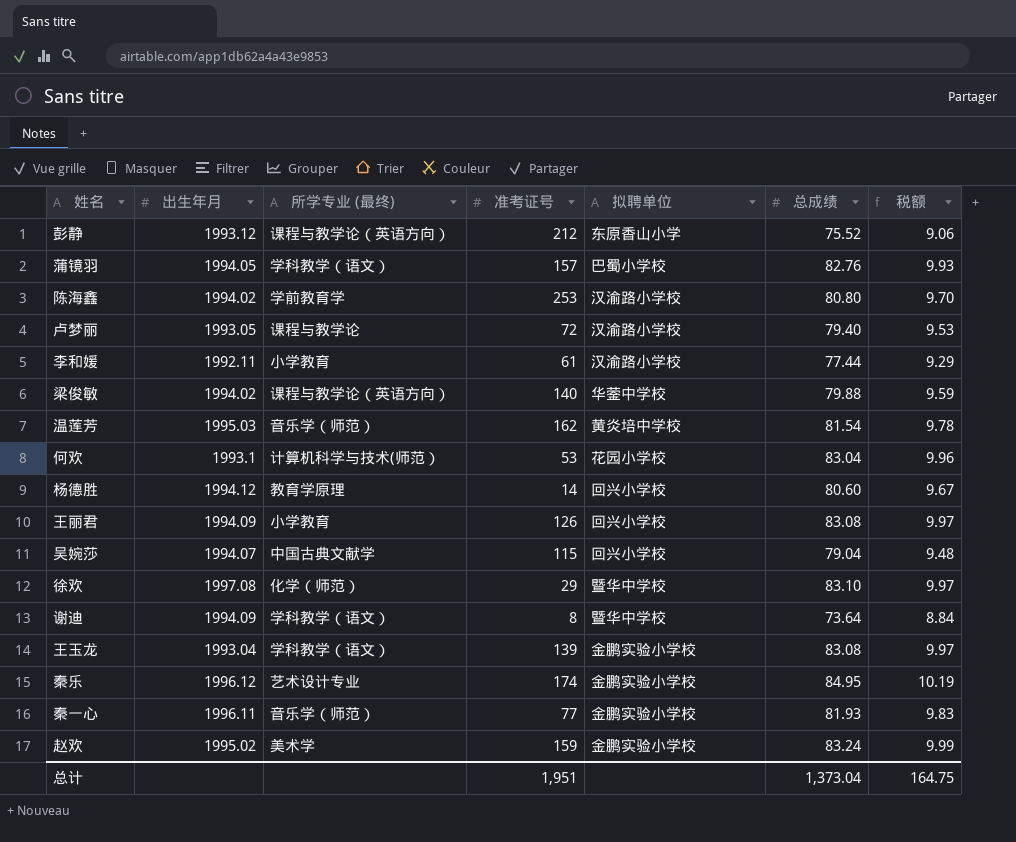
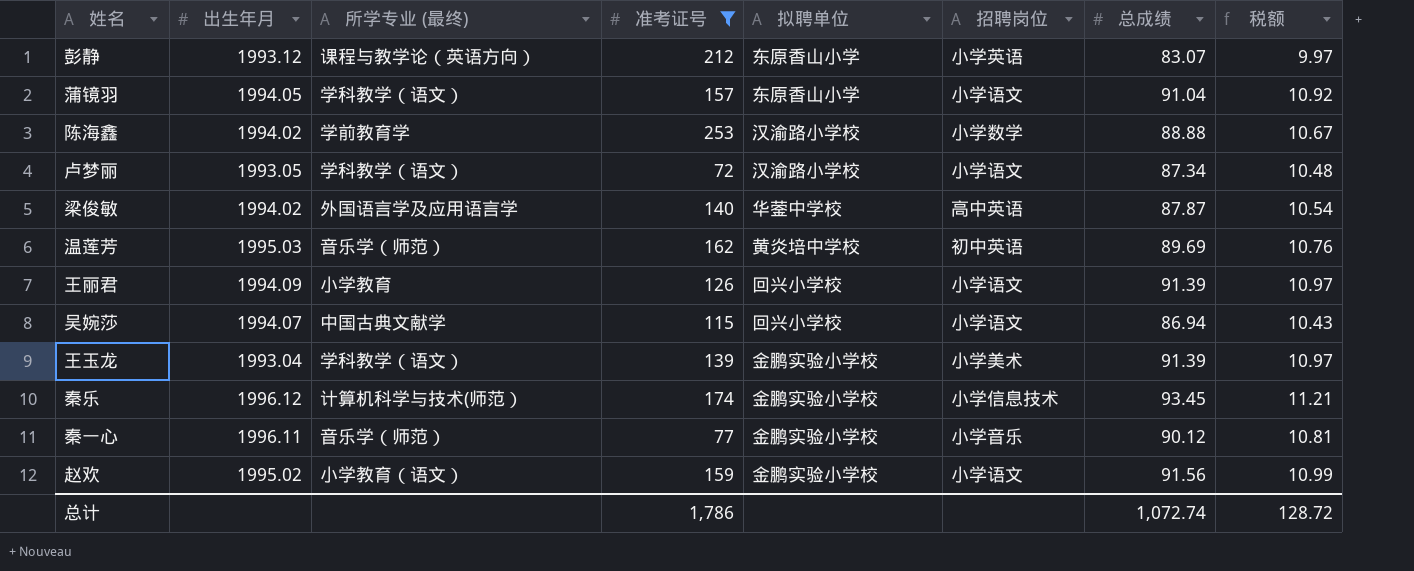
filter: none -> 准考证号 >= 72
column 招聘岗位 | position: none -> 6
彭静 | 总成绩: 75.52 -> 83.07
彭静 | 税额: 9.06 -> 9.97
蒲镜羽 | 拟聘单位: 巴蜀小学校 -> 东原香山小学
蒲镜羽 | 总成绩: 82.76 -> 91.04
蒲镜羽 | 税额: 9.93 -> 10.92
陈海鑫 | 总成绩: 80.80 -> 88.88
陈海鑫 | 税额: 9.70 -> 10.67
卢梦丽 | 所学专业 (最终): 课程与教学论 -> 学科教学（语文）
卢梦丽 | 总成绩: 79.40 -> 87.34
卢梦丽 | 税额: 9.53 -> 10.48
梁俊敏 | 所学专业 (最终): 课程与教学论（英语方向） -> 外国语言学及应用语言学
梁俊敏 | 总成绩: 79.88 -> 87.87
梁俊敏 | 税额: 9.59 -> 10.54
温莲芳 | 总成绩: 81.54 -> 89.69
温莲芳 | 税额: 9.78 -> 10.76
王丽君 | 总成绩: 83.08 -> 91.39
王丽君 | 税额: 9.97 -> 10.97
吴婉莎 | 总成绩: 79.04 -> 86.94
吴婉莎 | 税额: 9.48 -> 10.43
王玉龙 | 总成绩: 83.08 -> 91.39
王玉龙 | 税额: 9.97 -> 10.97
秦乐 | 所学专业 (最终): 艺术设计专业 -> 计算机科学与技术(师范）
秦乐 | 总成绩: 84.95 -> 93.45
秦乐 | 税额: 10.19 -> 11.21
秦一心 | 总成绩: 81.93 -> 90.12
秦一心 | 税额: 9.83 -> 10.81
赵欢 | 所学专业 (最终): 美术学 -> 小学教育（语文）
赵欢 | 总成绩: 83.24 -> 91.56
赵欢 | 税额: 9.99 -> 10.99
总计 | 准考证号: 1,951 -> 1,786
总计 | 总成绩: 1,373.04 -> 1,072.74
总计 | 税额: 164.75 -> 128.72

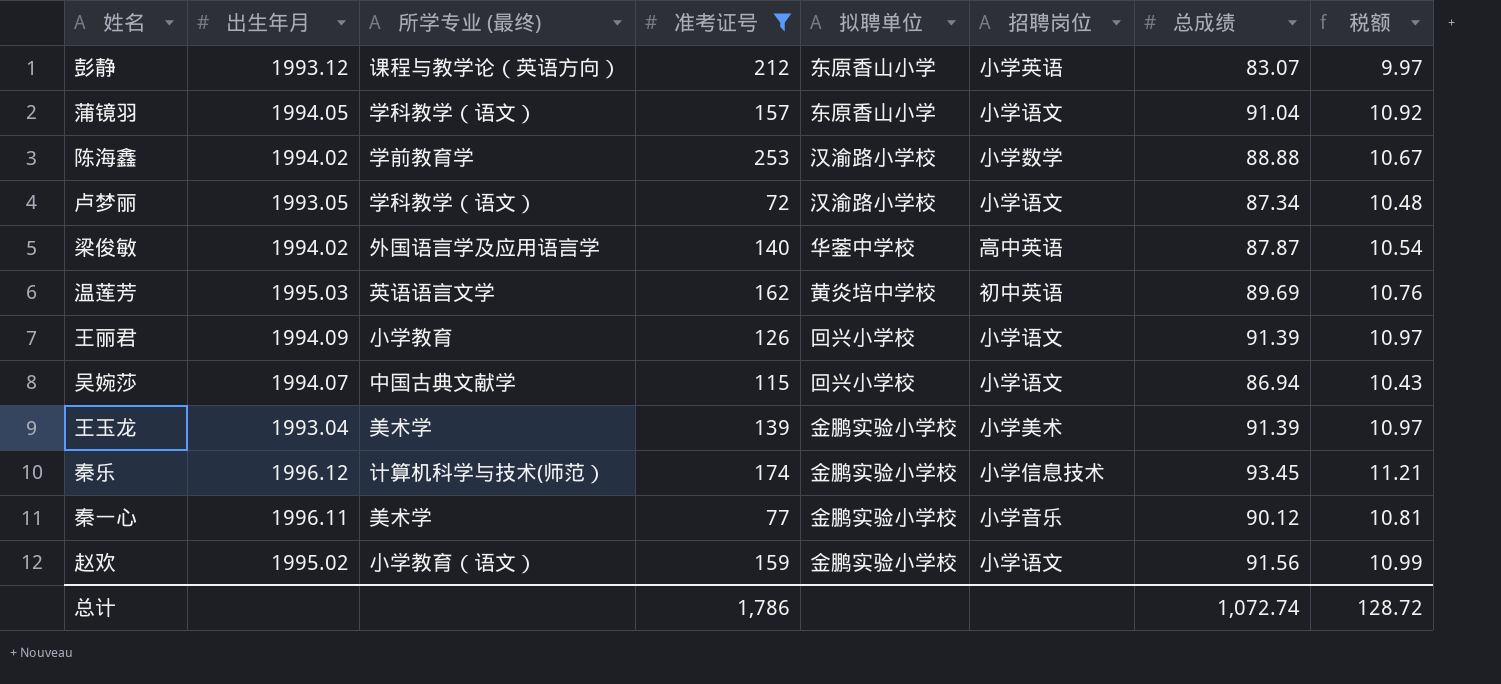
温莲芳 | 所学专业 (最终): 音乐学（师范） -> 英语语言文学
王玉龙 | 所学专业 (最终): 学科教学（语文） -> 美术学
秦一心 | 所学专业 (最终): 音乐学（师范） -> 美术学

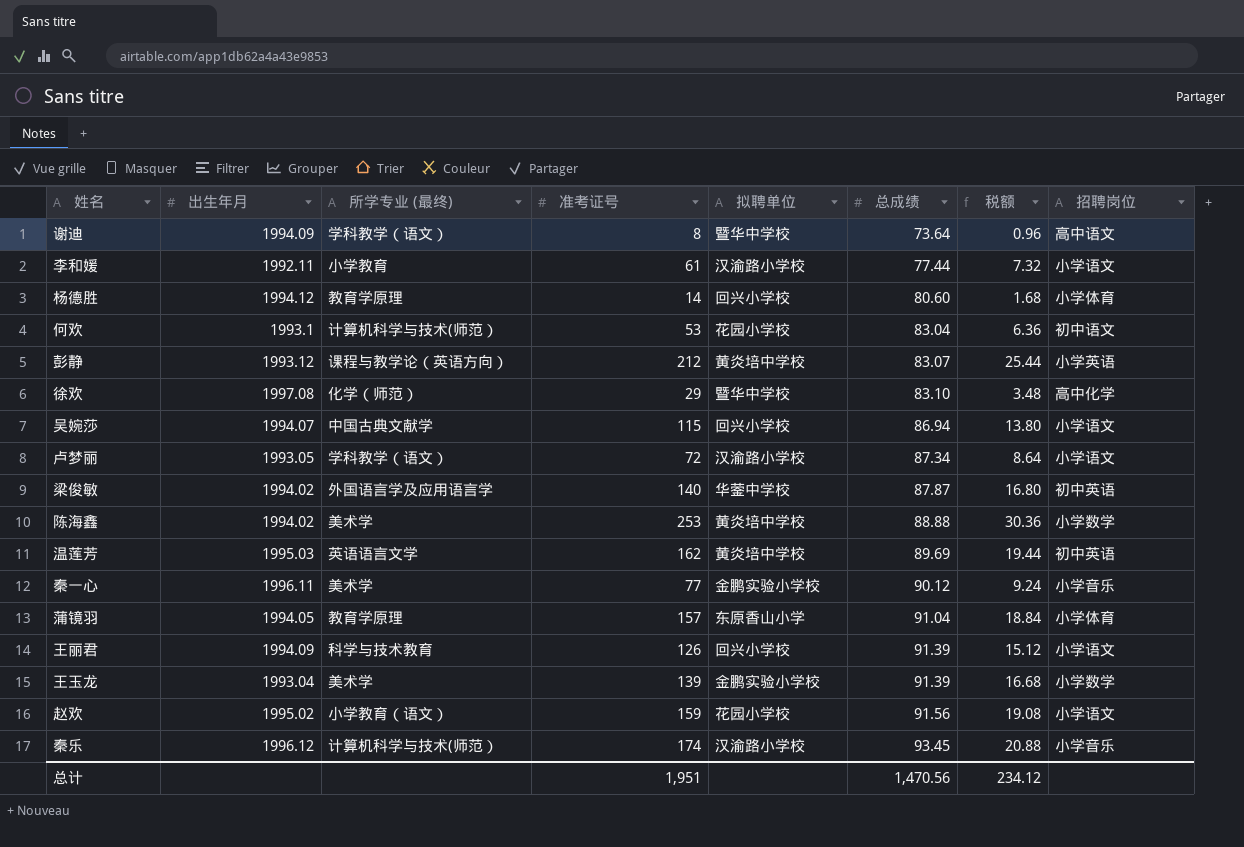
filter: 准考证号 >= 72 -> none
row order: none -> 总成绩 ascending
column 税额 | formula: [总成绩] * 0.12 -> [准考证号] * 0.12
column 招聘岗位 | position: 6 -> 8
彭静 | 拟聘单位: 东原香山小学 -> 黄炎培中学校
梁俊敏 | 招聘岗位: 高中英语 -> 初中英语
陈海鑫 | 所学专业 (最终): 学前教育学 -> 美术学
陈海鑫 | 拟聘单位: 汉渝路小学校 -> 黄炎培中学校
蒲镜羽 | 所学专业 (最终): 学科教学（语文） -> 教育学原理
蒲镜羽 | 招聘岗位: 小学语文 -> 小学体育
王丽君 | 所学专业 (最终): 小学教育 -> 科学与技术教育
王玉龙 | 招聘岗位: 小学美术 -> 小学数学
赵欢 | 拟聘单位: 金鹏实验小学校 -> 花园小学校
秦乐 | 拟聘单位: 金鹏实验小学校 -> 汉渝路小学校
秦乐 | 招聘岗位: 小学信息技术 -> 小学音乐
总计 | 准考证号: 1,786 -> 1,951
总计 | 总成绩: 1,072.74 -> 1,470.56
总计 | 税额: 128.72 -> 234.12

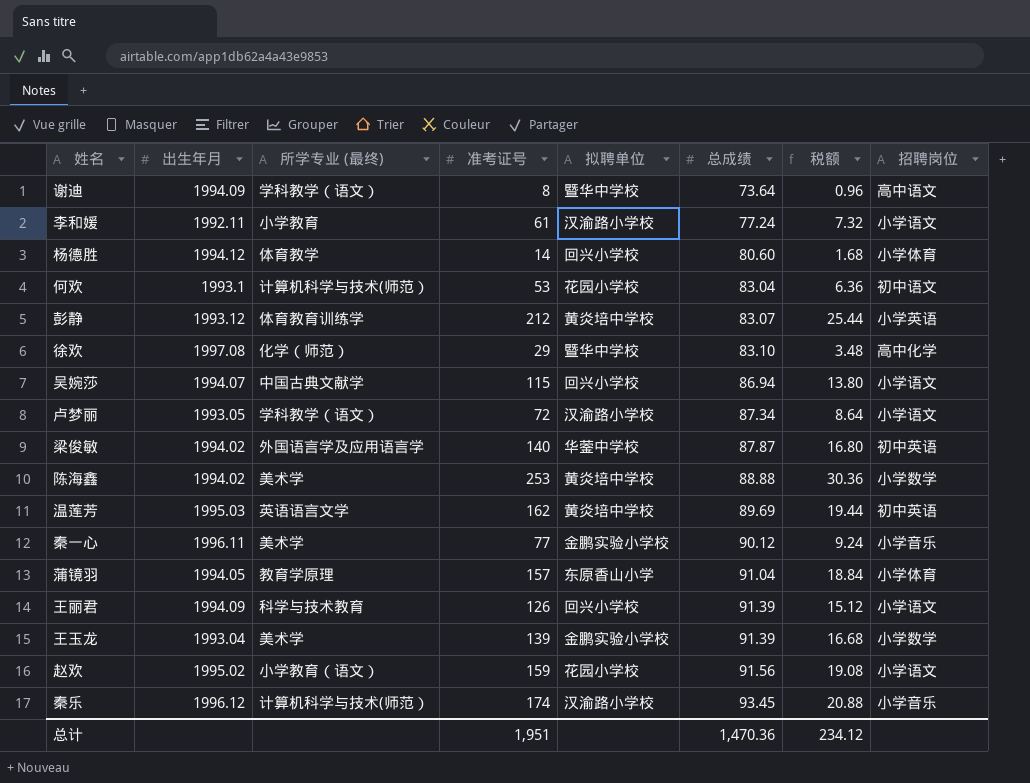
李和媛 | 总成绩: 77.44 -> 77.24
杨德胜 | 所学专业 (最终): 教育学原理 -> 体育教学
彭静 | 所学专业 (最终): 课程与教学论（英语方向） -> 体育教育训练学
总计 | 总成绩: 1,470.56 -> 1,470.36

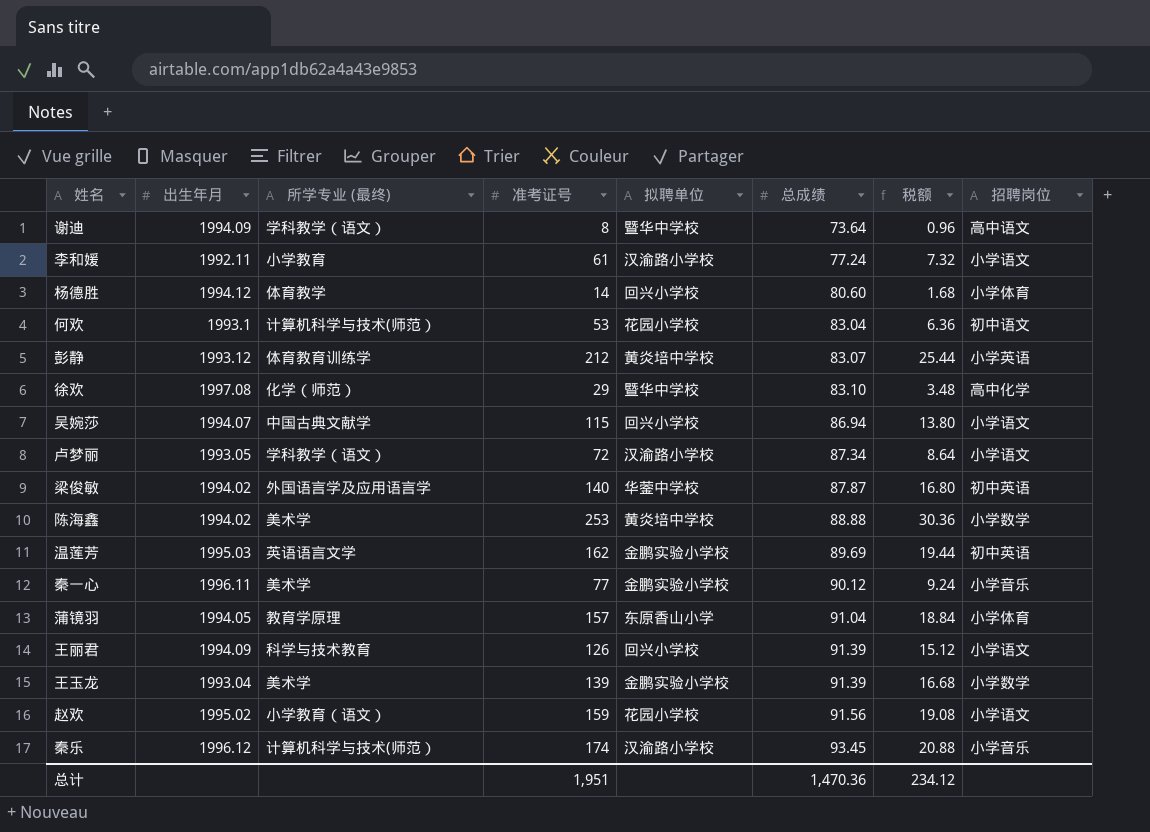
温莲芳 | 拟聘单位: 黄炎培中学校 -> 金鹏实验小学校

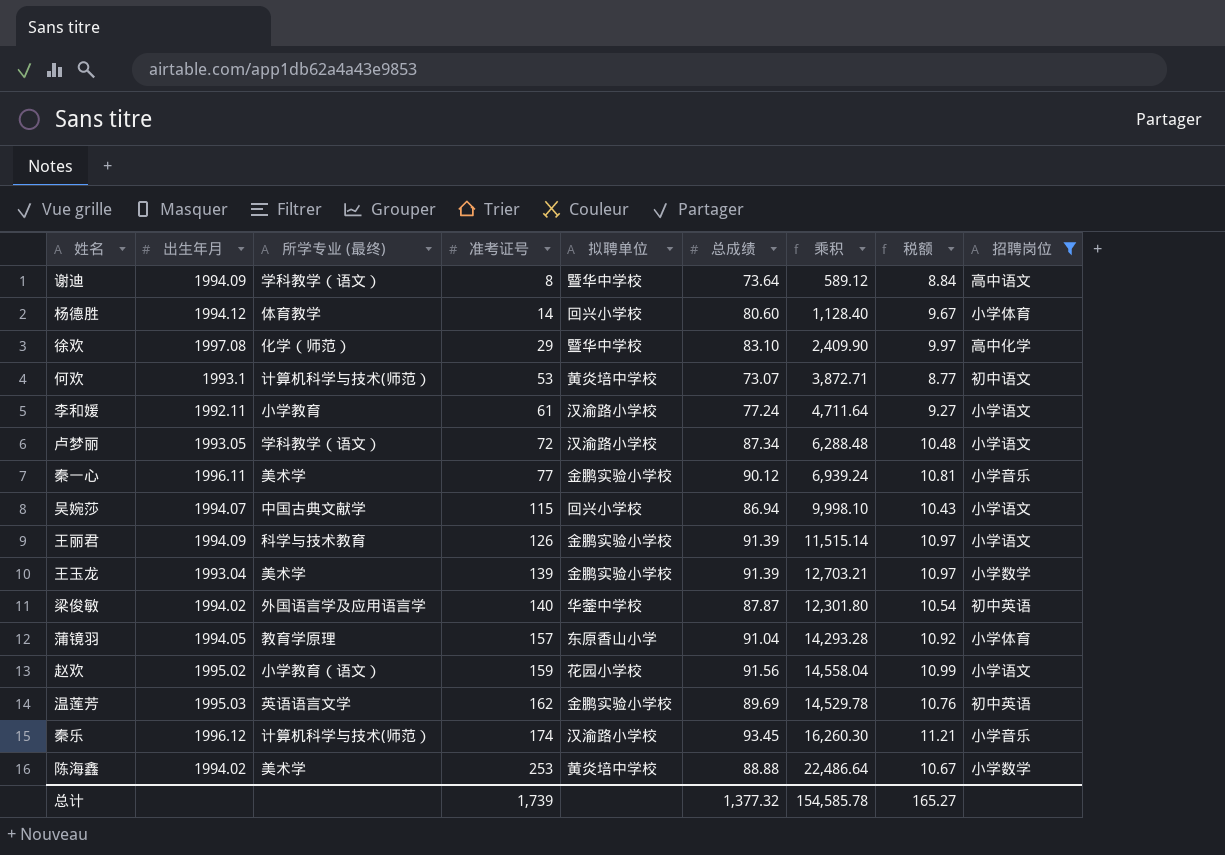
filter: none -> 招聘岗位 != 小学英语
row order: 总成绩 ascending -> 准考证号 ascending
column 乘积 | formula: none -> [准考证号] * [总成绩]
column 税额 | formula: [准考证号] * 0.12 -> [总成绩] * 0.12
何欢 | 拟聘单位: 花园小学校 -> 黄炎培中学校
何欢 | 总成绩: 83.04 -> 73.07
王丽君 | 拟聘单位: 回兴小学校 -> 金鹏实验小学校
总计 | 准考证号: 1,951 -> 1,739
总计 | 总成绩: 1,470.36 -> 1,377.32
总计 | 税额: 234.12 -> 165.27

